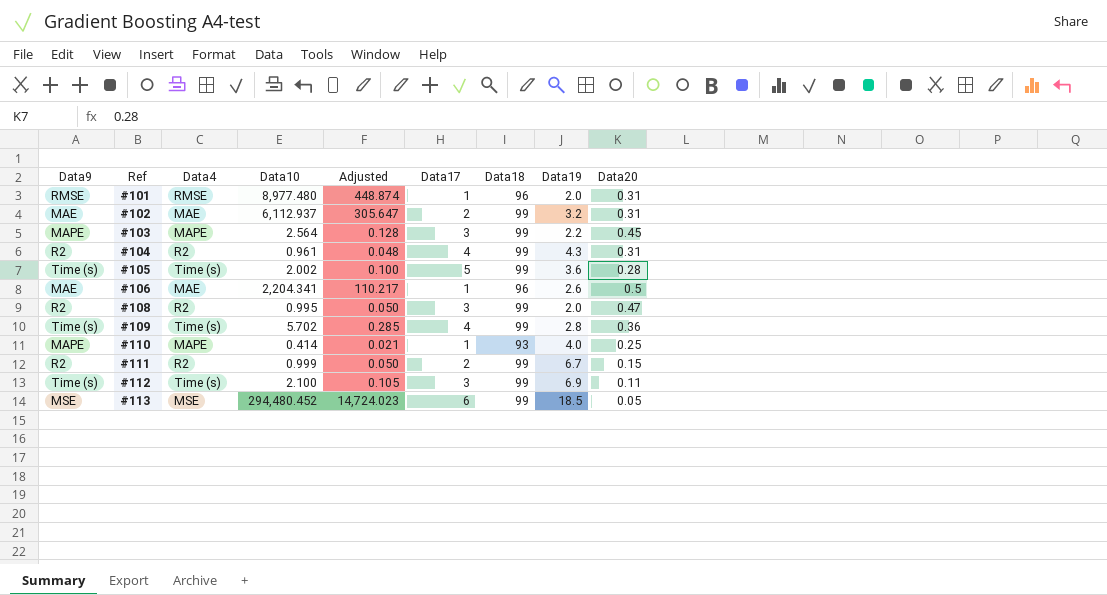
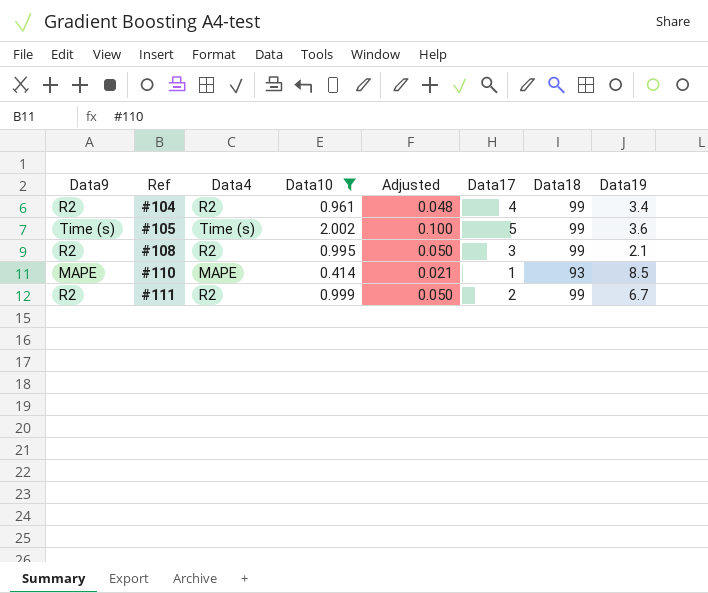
filter: none -> Data10 <= 2.002
column Data20 | position: 9 -> none
#104 | Data19: 4.3 -> 3.4
#108 | Data19: 2.0 -> 2.1
#110 | Data19: 4.0 -> 8.5

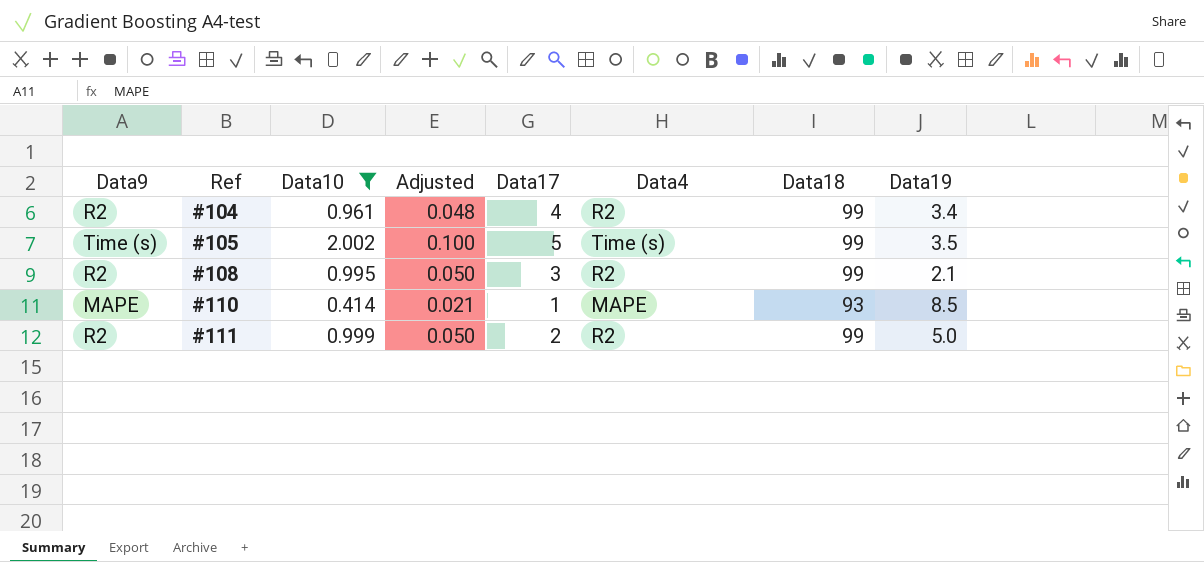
column Data4 | position: 3 -> 6
#105 | Data19: 3.6 -> 3.5
#111 | Data19: 6.7 -> 5.0

